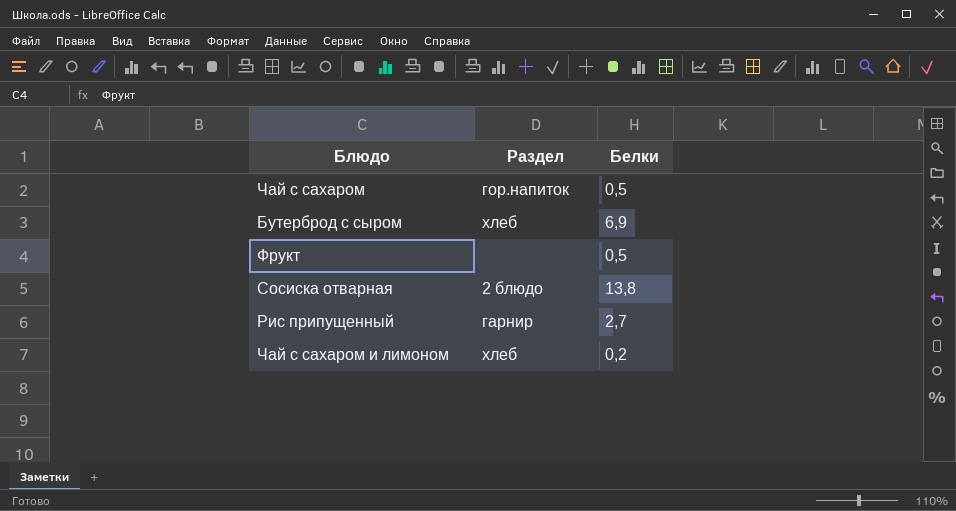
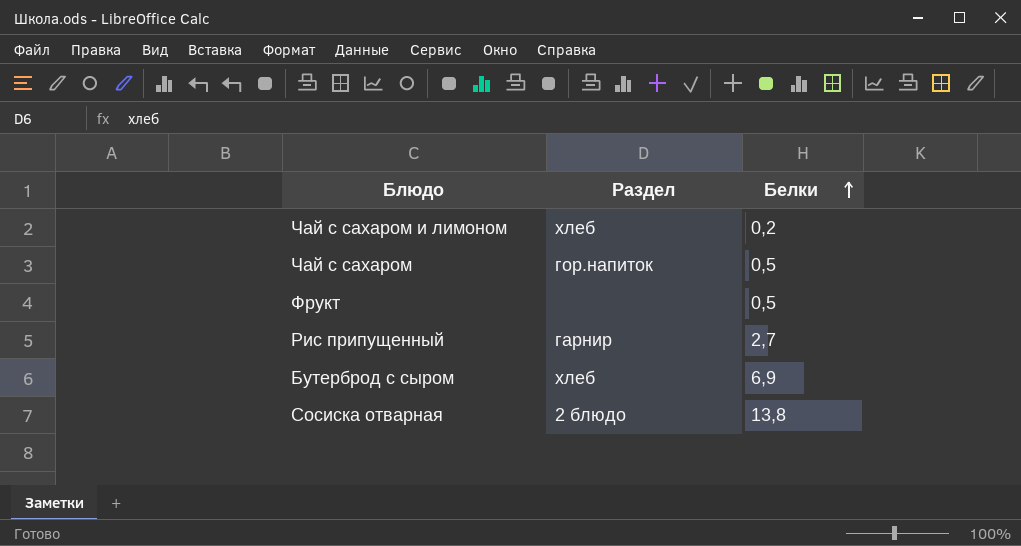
row order: none -> Белки ascending

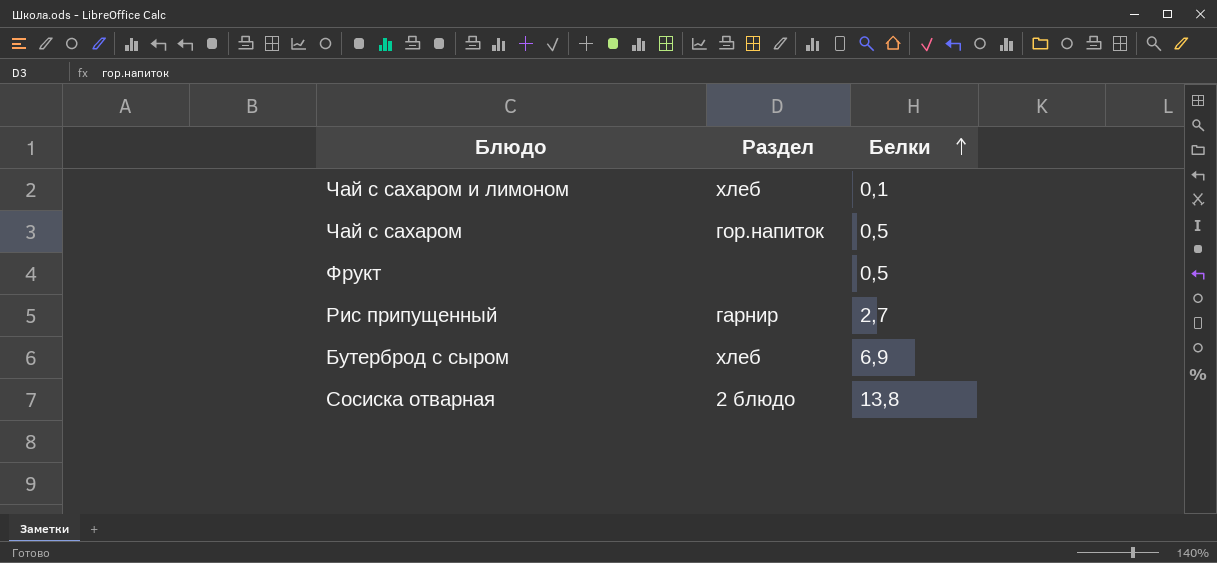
Чай с сахаром и лимоном | Белки: 0,2 -> 0,1

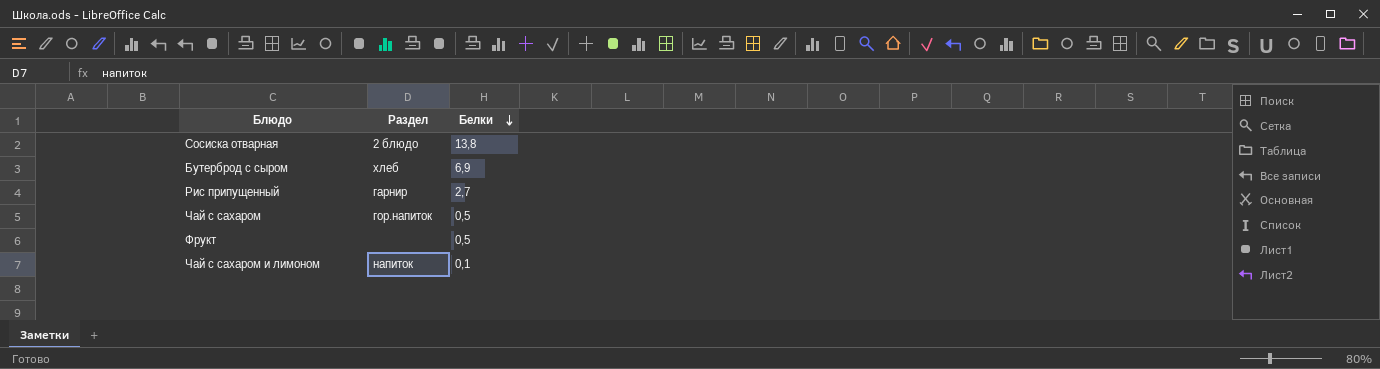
row order: Белки ascending -> Белки descending
Чай с сахаром и лимоном | Раздел: хлеб -> напиток

